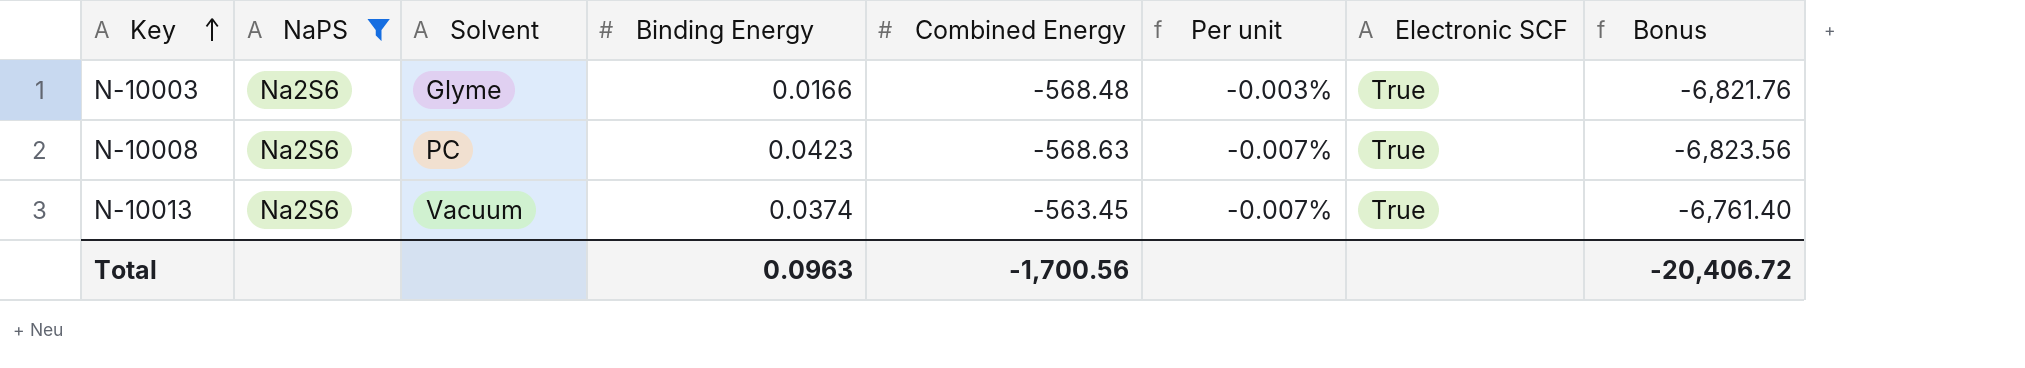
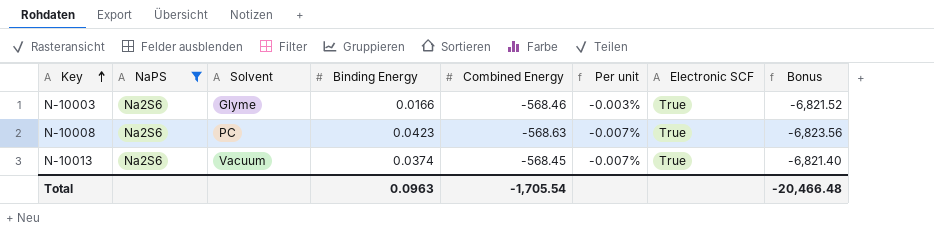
N-10003 | Combined Energy: -568.48 -> -568.46
N-10003 | Bonus: -6,821.76 -> -6,821.52
N-10013 | Combined Energy: -563.45 -> -568.45
N-10013 | Bonus: -6,761.40 -> -6,821.40
Total | Combined Energy: -1,700.56 -> -1,705.54
Total | Bonus: -20,406.72 -> -20,466.48

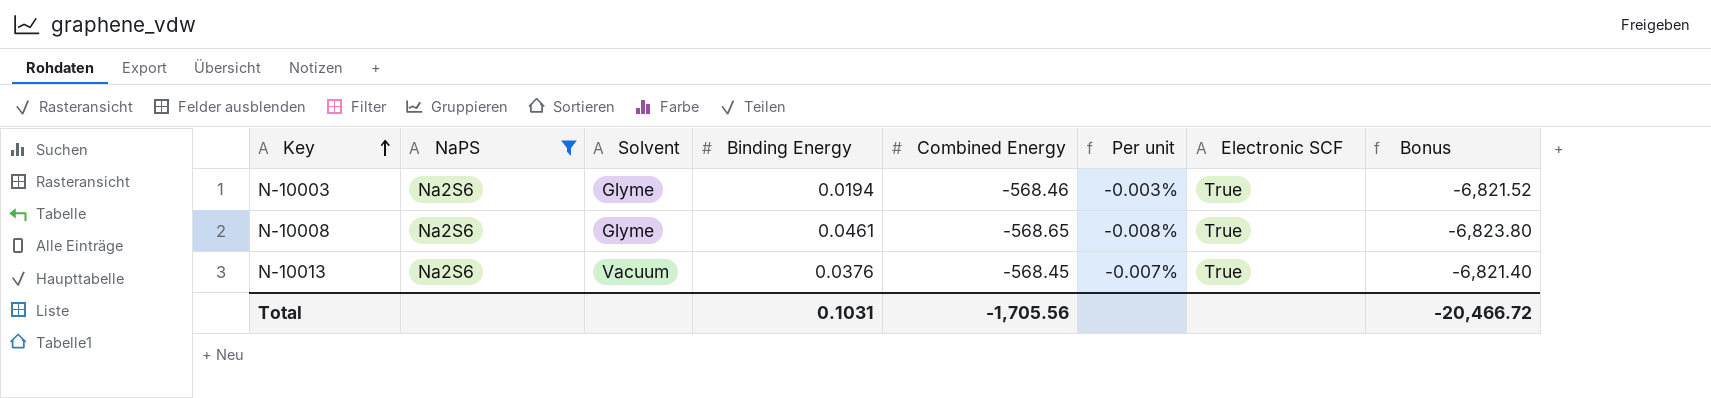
N-10003 | Binding Energy: 0.0166 -> 0.0194
N-10008 | Solvent: PC -> Glyme
N-10008 | Binding Energy: 0.0423 -> 0.0461
N-10008 | Combined Energy: -568.63 -> -568.65
N-10008 | Per unit: -0.007% -> -0.008%
N-10008 | Bonus: -6,823.56 -> -6,823.80
N-10013 | Binding Energy: 0.0374 -> 0.0376
Total | Binding Energy: 0.0963 -> 0.1031
Total | Combined Energy: -1,705.54 -> -1,705.56
Total | Bonus: -20,466.48 -> -20,466.72

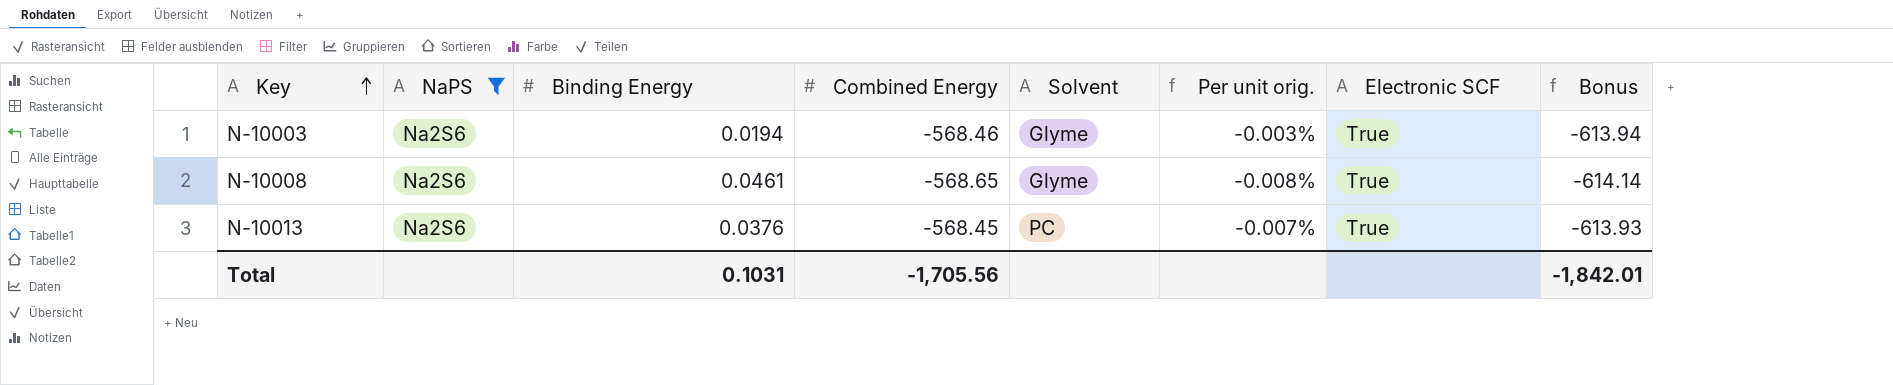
column Solvent | position: 3 -> 5
column name: Per unit -> Per unit orig.
column Bonus | formula: [Combined Energy] * 12 -> [Combined Energy] * 1.08
N-10013 | Solvent: Vacuum -> PC
Total | Bonus: -20,466.72 -> -1,842.01

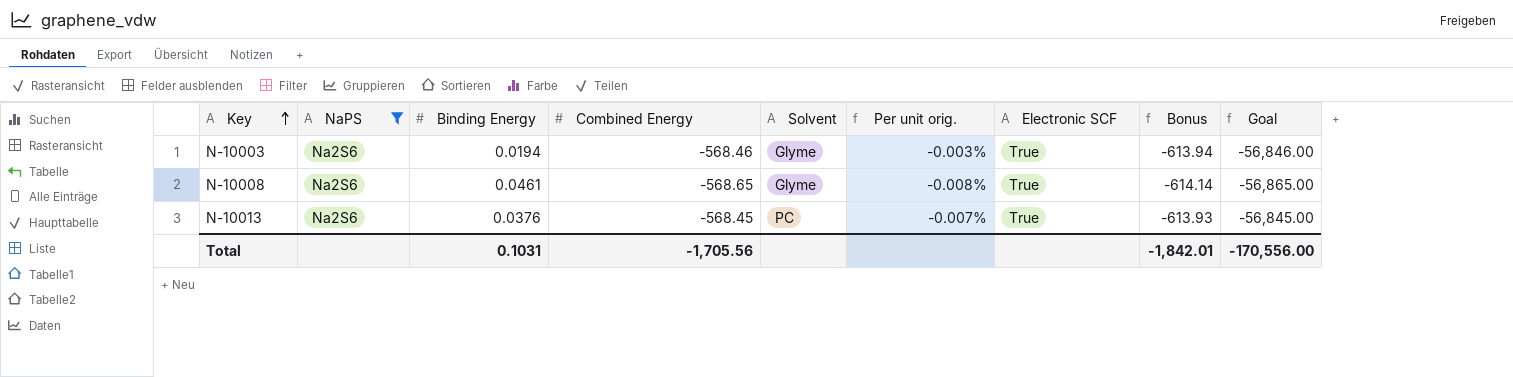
column Goal | formula: none -> [Combined Energy] * 100

